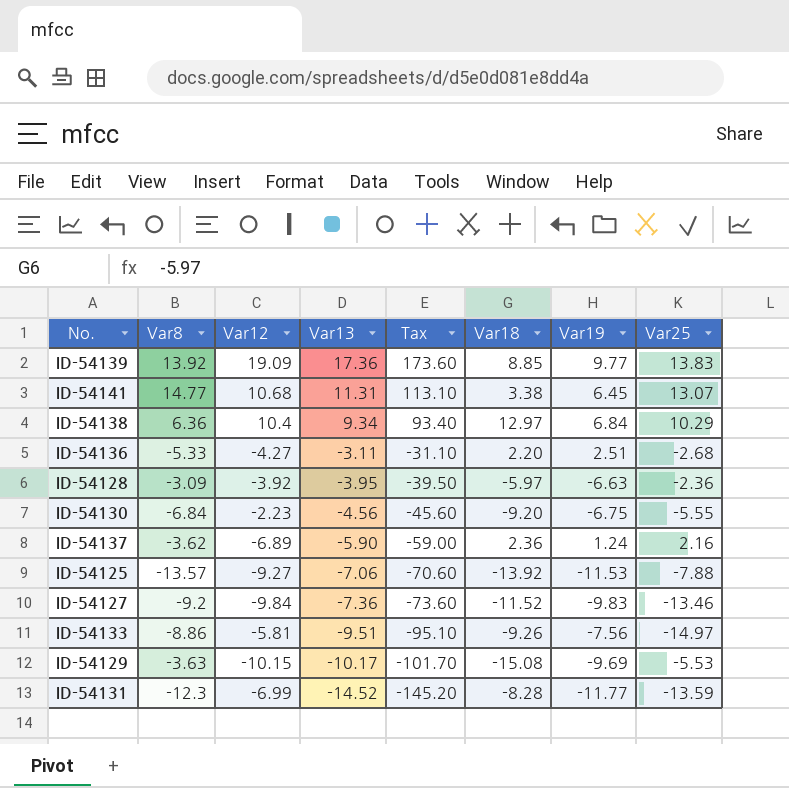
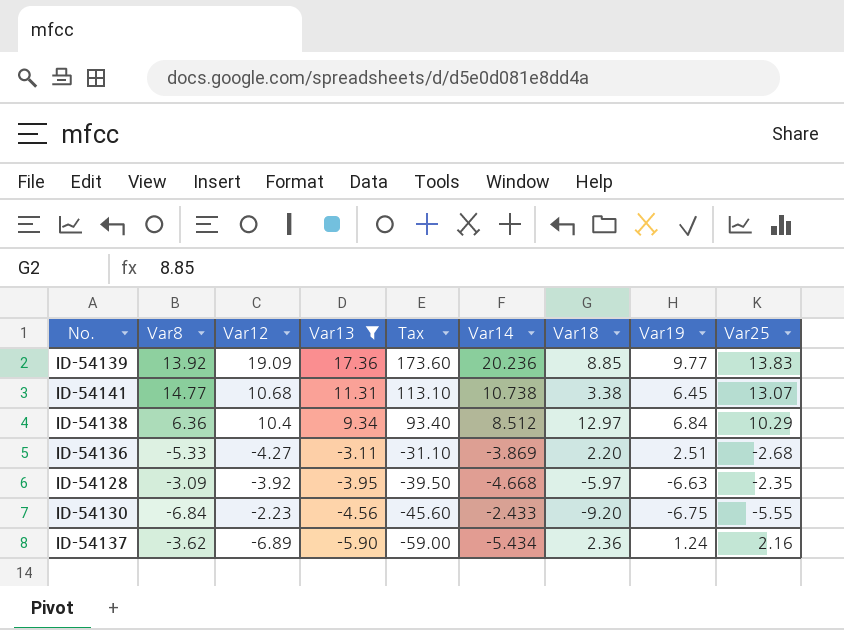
filter: none -> Var13 >= -5.90
column Var14 | position: none -> 6
ID-54128 | Var25: -2.36 -> -2.35

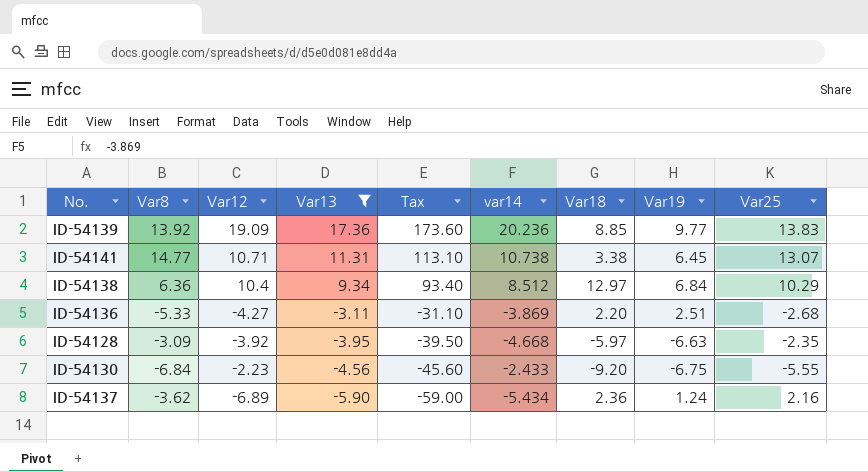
column name: Var14 -> var14
ID-54141 | Var12: 10.68 -> 10.71

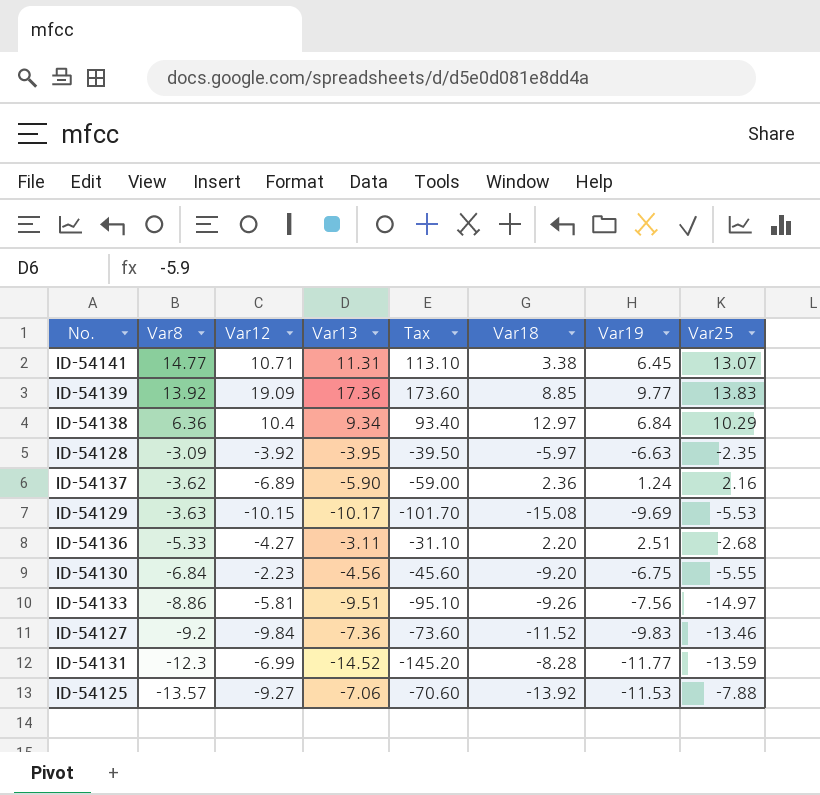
filter: Var13 >= -5.90 -> none
row order: Var13 descending -> Var8 descending
column var14 | position: 6 -> none

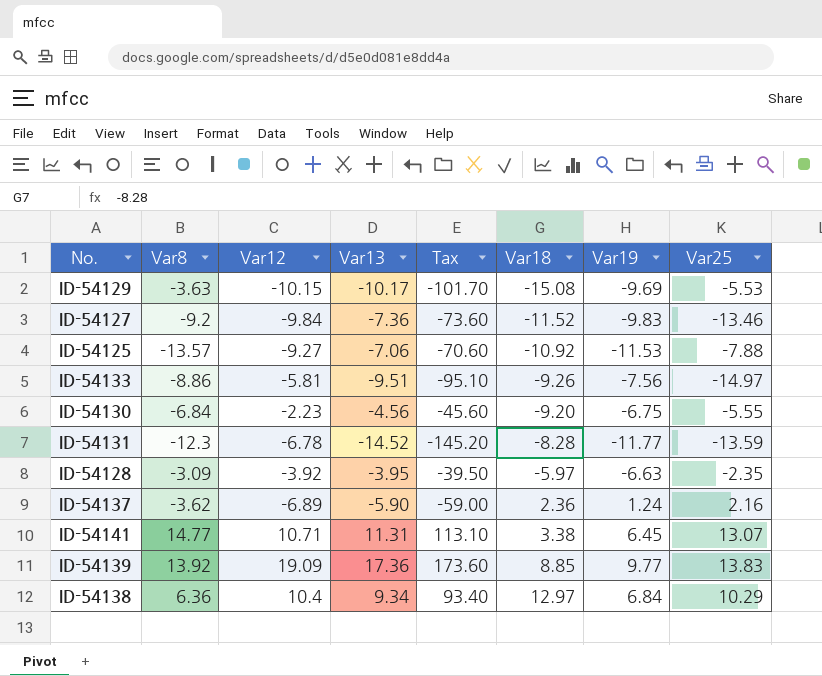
row order: Var8 descending -> Var18 ascending
row ID-54136: -5.33 | -4.27 | -3.11 | -31.10 | 2.20 | 2.51 | -2.68 -> none
ID-54125 | Var18: -13.92 -> -10.92
ID-54131 | Var12: -6.99 -> -6.78

